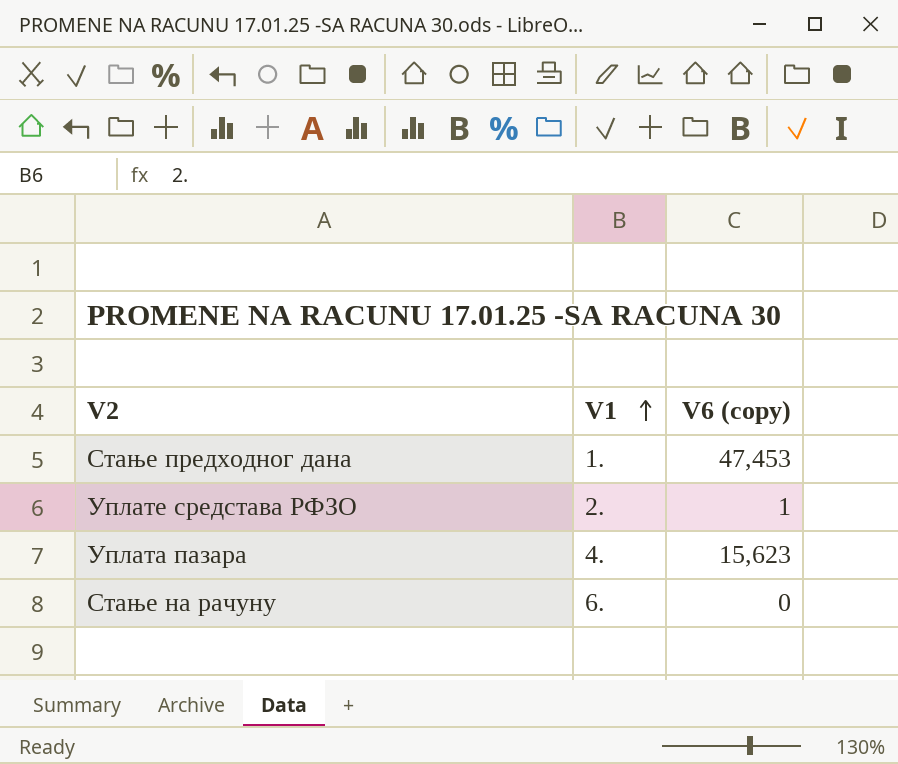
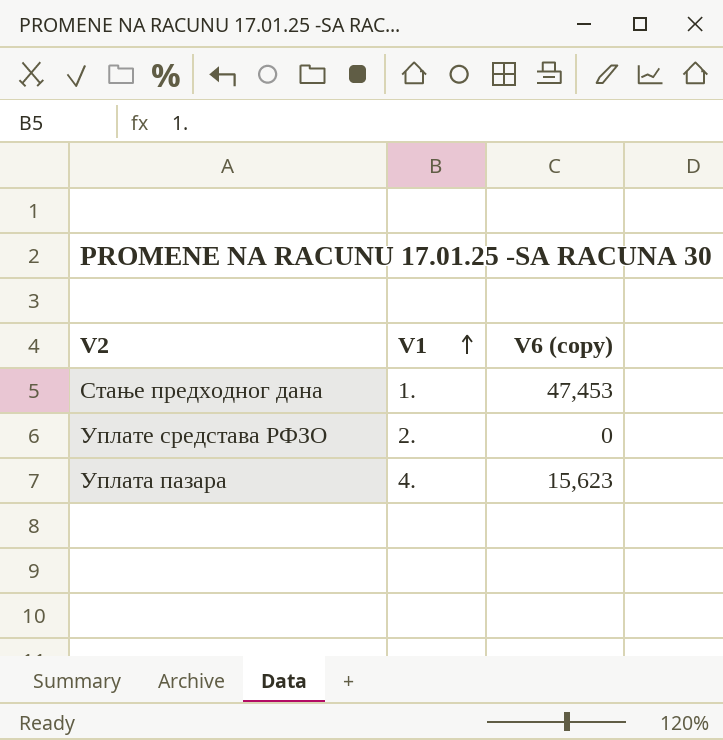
row Стање на рачуну: 6. | 0 -> none
Уплате средстава РФЗО | V6 (copy): 1 -> 0

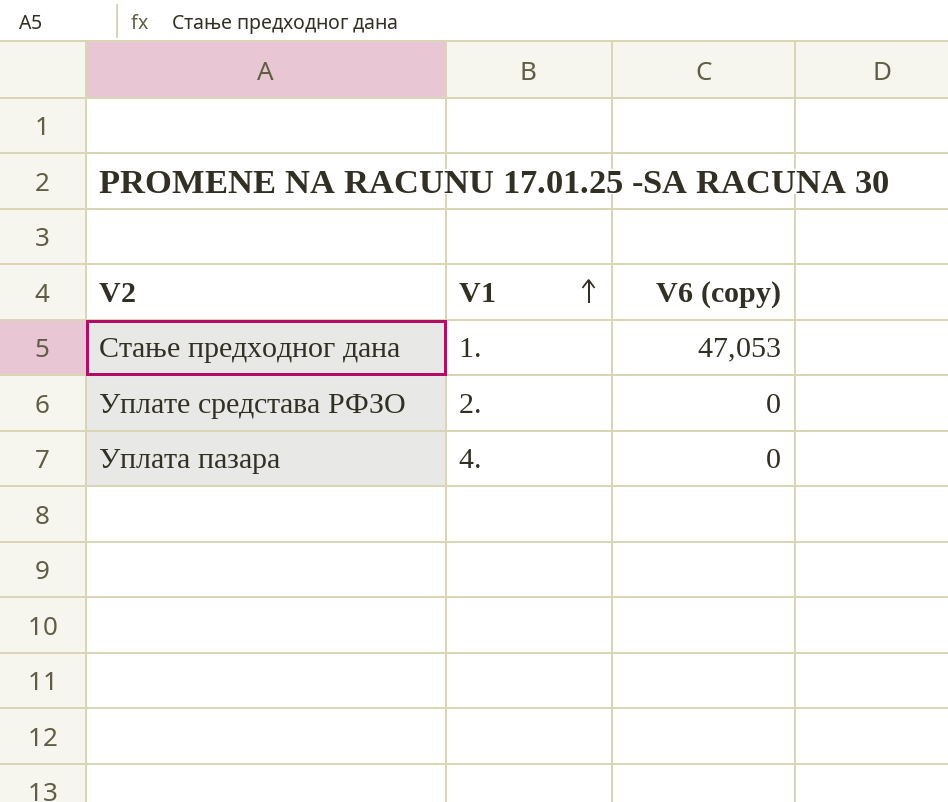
Стање предходног дана | V6 (copy): 47,453 -> 47,053
Уплата пазара | V6 (copy): 15,623 -> 0

